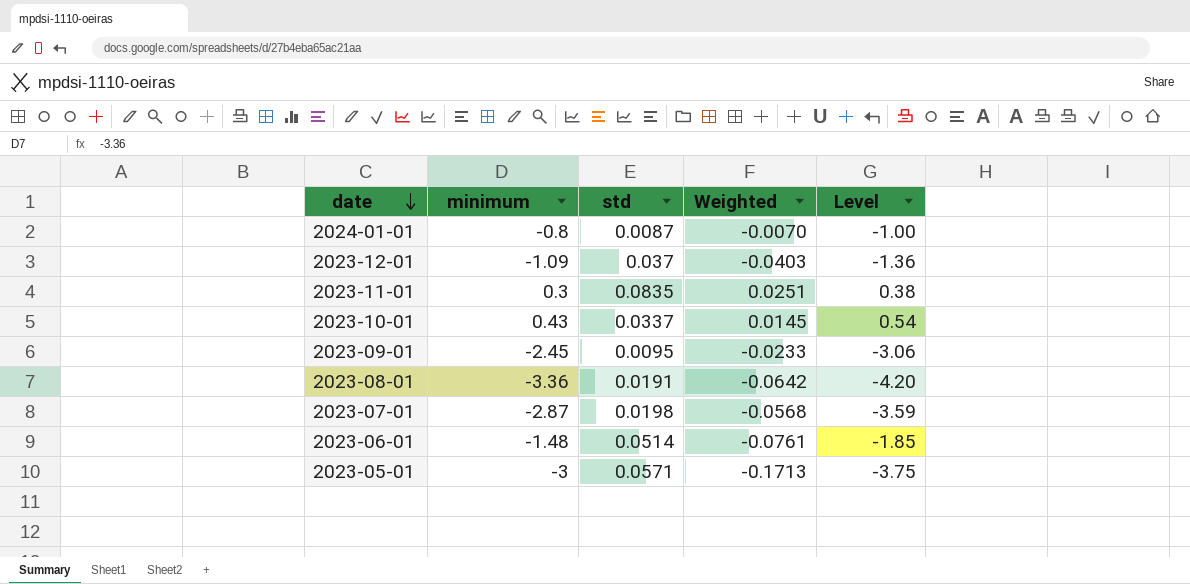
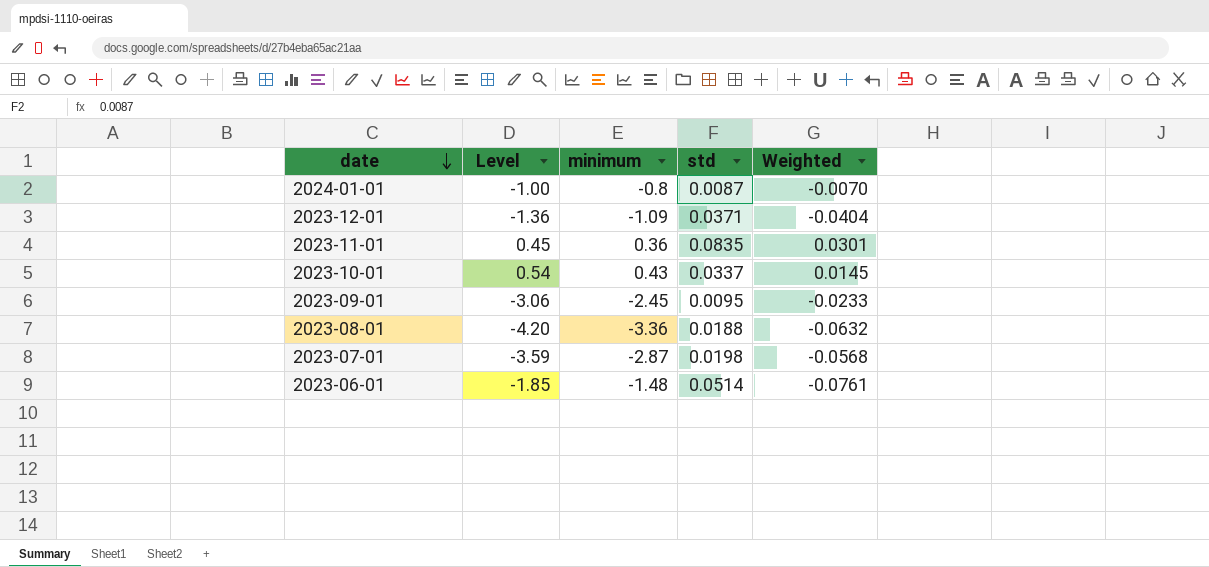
column Level | position: 5 -> 2
row 2023-05-01: -3 | 0.0571 | -0.1713 | -3.75 -> none
2023-12-01 | std: 0.037 -> 0.0371
2023-12-01 | Weighted: -0.0403 -> -0.0404
2023-11-01 | Level: 0.38 -> 0.45
2023-11-01 | minimum: 0.3 -> 0.36
2023-11-01 | Weighted: 0.0251 -> 0.0301
2023-08-01 | std: 0.0191 -> 0.0188
2023-08-01 | Weighted: -0.0642 -> -0.0632

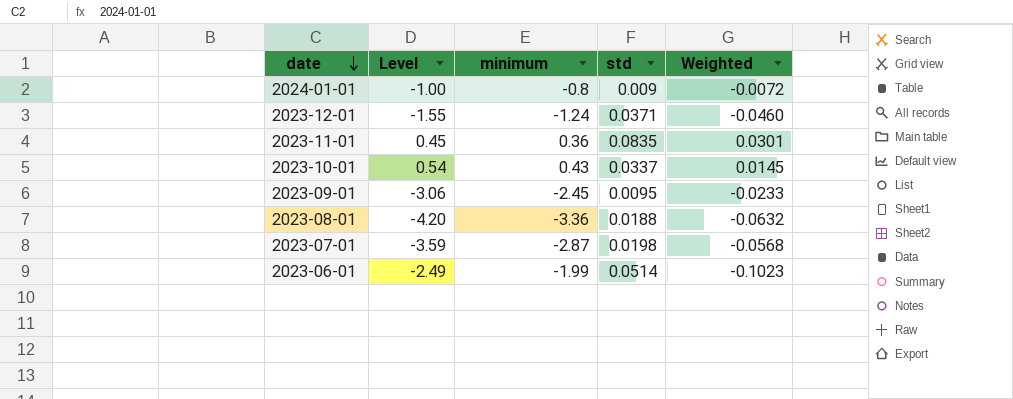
2024-01-01 | std: 0.0087 -> 0.009
2024-01-01 | Weighted: -0.0070 -> -0.0072
2023-12-01 | Level: -1.36 -> -1.55
2023-12-01 | minimum: -1.09 -> -1.24
2023-12-01 | Weighted: -0.0404 -> -0.0460
2023-06-01 | Level: -1.85 -> -2.49
2023-06-01 | minimum: -1.48 -> -1.99
2023-06-01 | Weighted: -0.0761 -> -0.1023

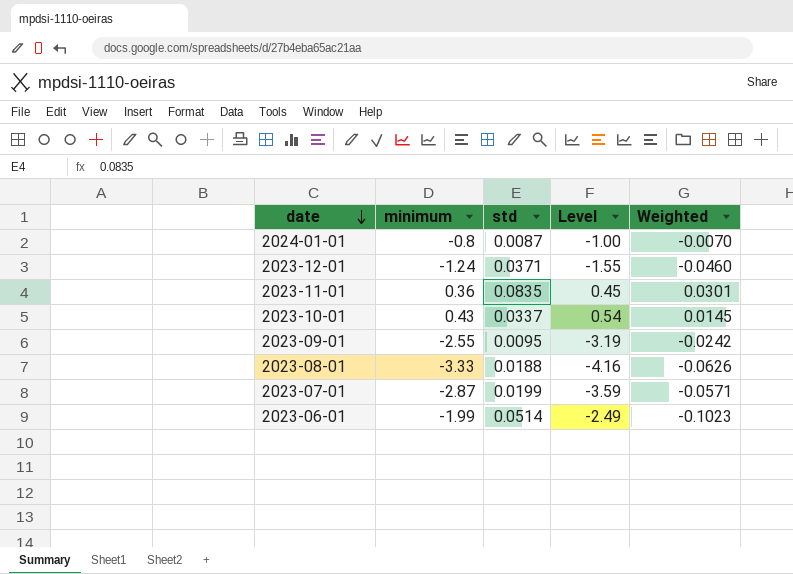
column Level | position: 2 -> 4
2024-01-01 | std: 0.009 -> 0.0087
2024-01-01 | Weighted: -0.0072 -> -0.0070
2023-09-01 | minimum: -2.45 -> -2.55
2023-09-01 | Level: -3.06 -> -3.19
2023-09-01 | Weighted: -0.0233 -> -0.0242
2023-08-01 | minimum: -3.36 -> -3.33
2023-08-01 | Level: -4.20 -> -4.16
2023-08-01 | Weighted: -0.0632 -> -0.0626
2023-07-01 | std: 0.0198 -> 0.0199
2023-07-01 | Weighted: -0.0568 -> -0.0571

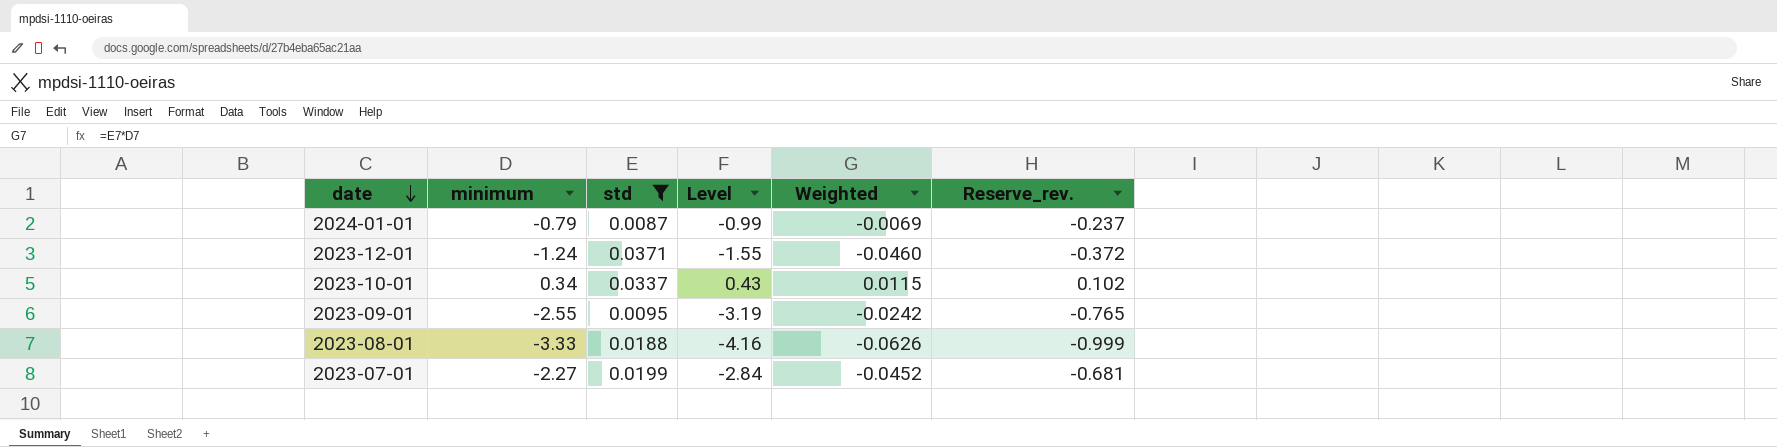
filter: none -> std <= 0.0371
column Reserve_rev. | formula: none -> [minimum] * 0.3
2024-01-01 | minimum: -0.8 -> -0.79
2024-01-01 | Level: -1.00 -> -0.99
2024-01-01 | Weighted: -0.0070 -> -0.0069
2023-10-01 | minimum: 0.43 -> 0.34
2023-10-01 | Level: 0.54 -> 0.43
2023-10-01 | Weighted: 0.0145 -> 0.0115
2023-07-01 | minimum: -2.87 -> -2.27
2023-07-01 | Level: -3.59 -> -2.84
2023-07-01 | Weighted: -0.0571 -> -0.0452

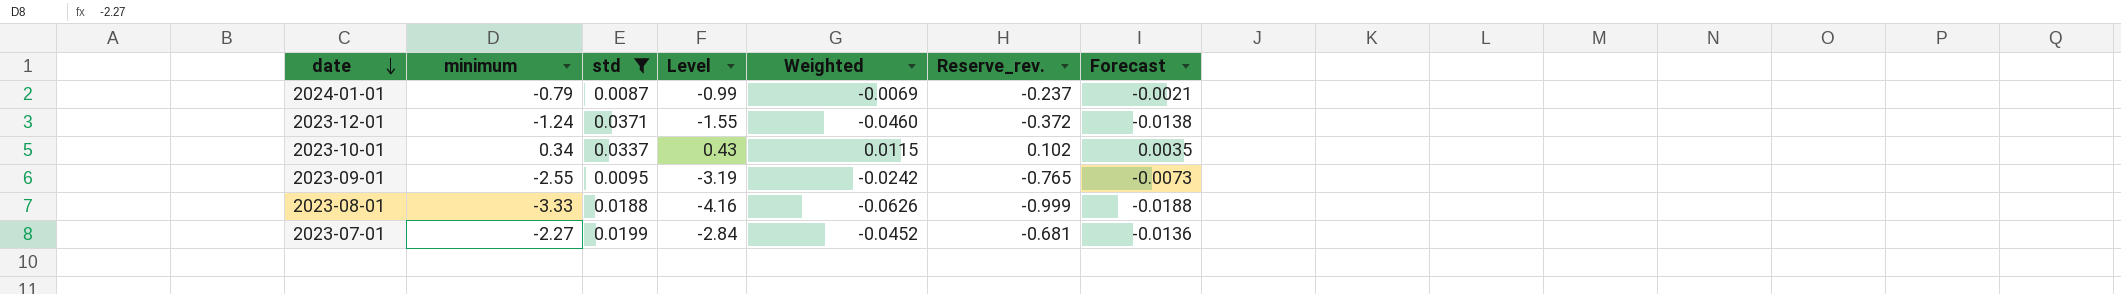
column Forecast | formula: none -> [Weighted] * 0.3

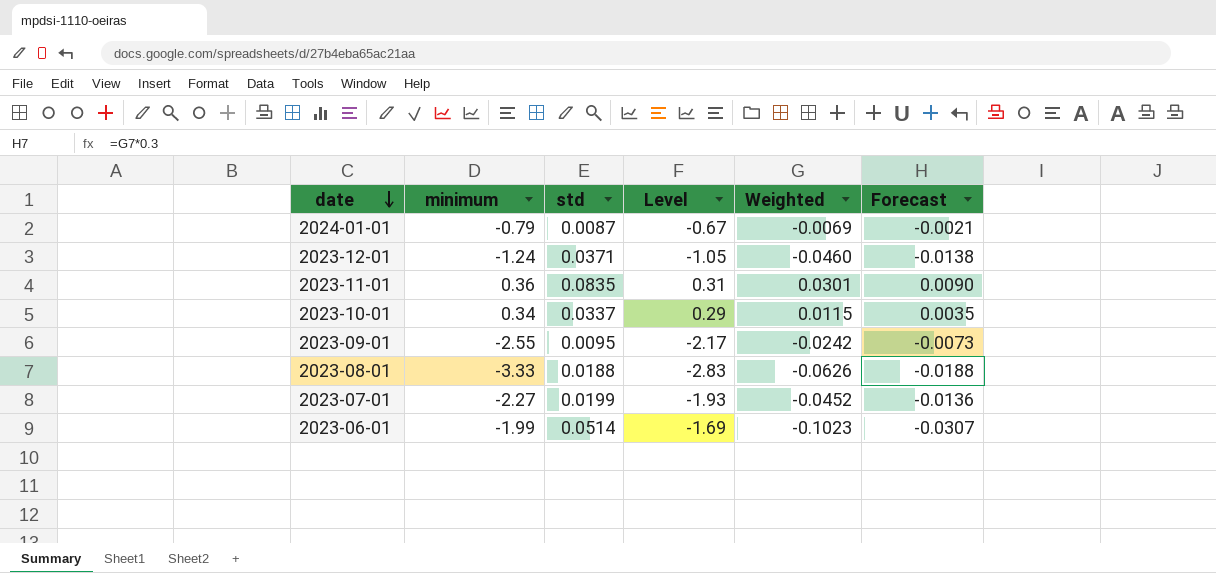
filter: std <= 0.0371 -> none
column Reserve_rev. | formula: [minimum] * 0.3 -> none
column Level | formula: [minimum] * 1.25 -> [minimum] * 0.85

